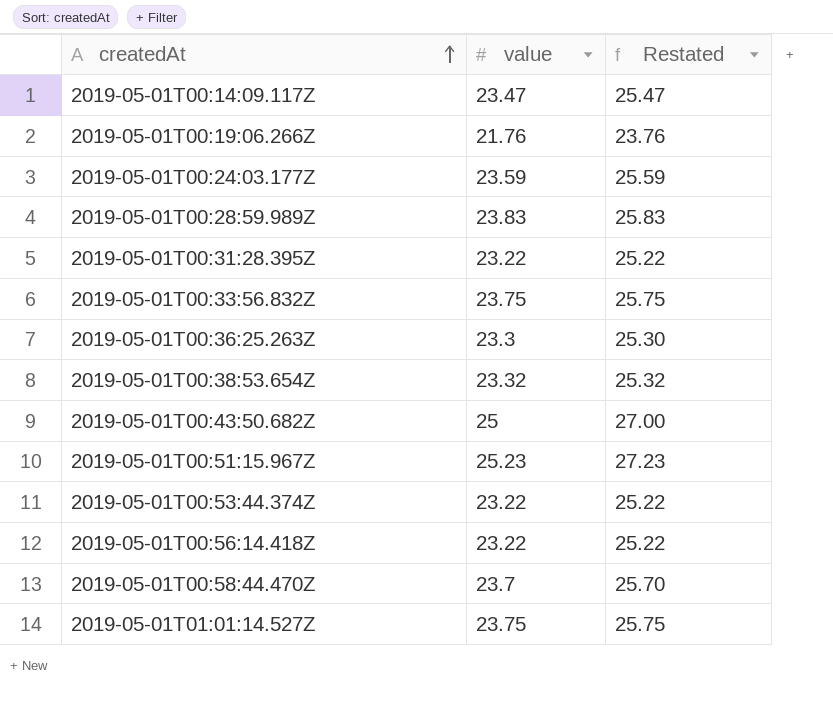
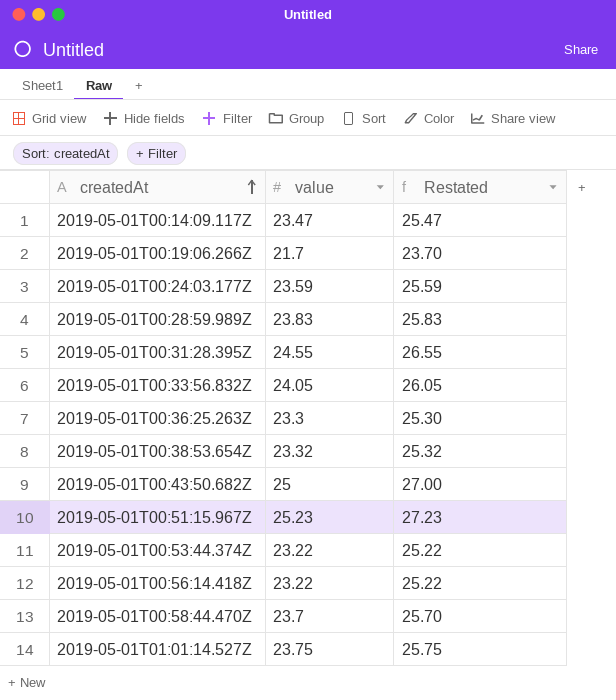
2019-05-01T00:19:06.266Z | value: 21.76 -> 21.7
2019-05-01T00:19:06.266Z | Restated: 23.76 -> 23.70
2019-05-01T00:31:28.395Z | value: 23.22 -> 24.55
2019-05-01T00:31:28.395Z | Restated: 25.22 -> 26.55
2019-05-01T00:33:56.832Z | value: 23.75 -> 24.05
2019-05-01T00:33:56.832Z | Restated: 25.75 -> 26.05

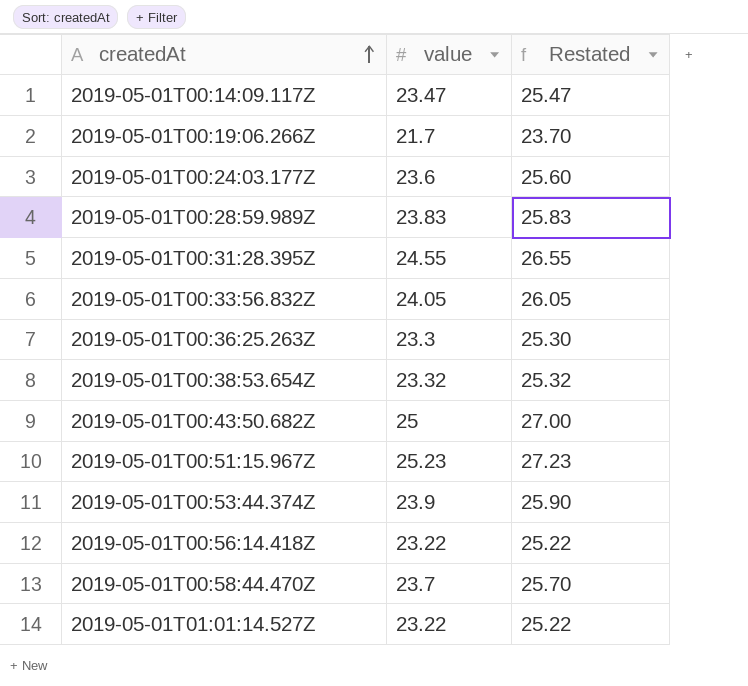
2019-05-01T00:24:03.177Z | value: 23.59 -> 23.6
2019-05-01T00:24:03.177Z | Restated: 25.59 -> 25.60
2019-05-01T00:53:44.374Z | value: 23.22 -> 23.9
2019-05-01T00:53:44.374Z | Restated: 25.22 -> 25.90
2019-05-01T01:01:14.527Z | value: 23.75 -> 23.22
2019-05-01T01:01:14.527Z | Restated: 25.75 -> 25.22

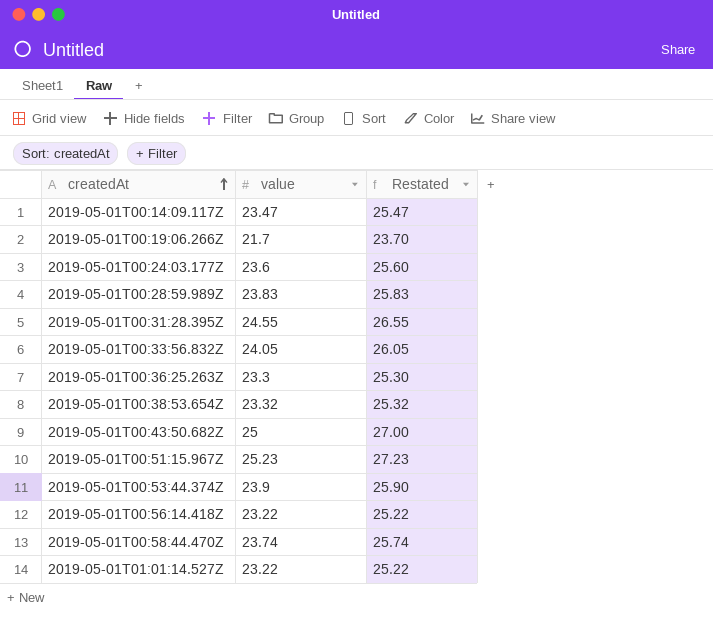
2019-05-01T00:58:44.470Z | value: 23.7 -> 23.74
2019-05-01T00:58:44.470Z | Restated: 25.70 -> 25.74

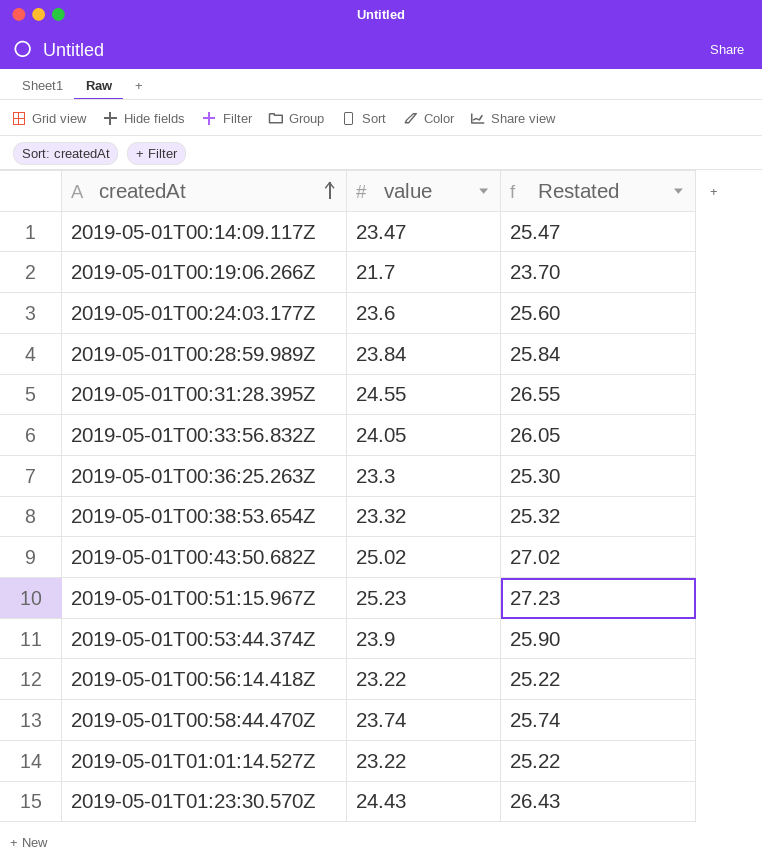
2019-05-01T00:28:59.989Z | value: 23.83 -> 23.84
2019-05-01T00:28:59.989Z | Restated: 25.83 -> 25.84
2019-05-01T00:43:50.682Z | value: 25 -> 25.02
2019-05-01T00:43:50.682Z | Restated: 27.00 -> 27.02
row 2019-05-01T01:23:30.570Z: none -> 24.43 | 26.43

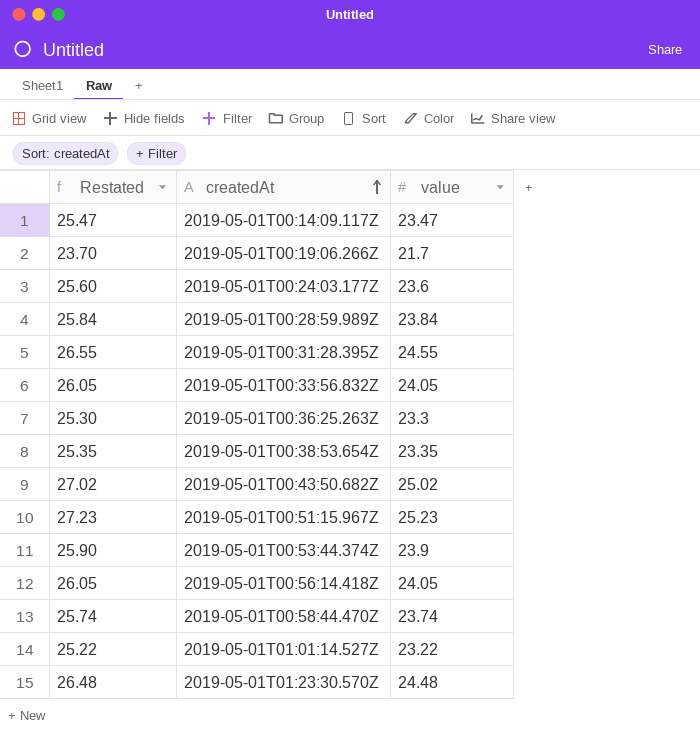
column Restated | position: 3 -> 1
2019-05-01T00:38:53.654Z | Restated: 25.32 -> 25.35
2019-05-01T00:38:53.654Z | value: 23.32 -> 23.35
2019-05-01T00:56:14.418Z | Restated: 25.22 -> 26.05
2019-05-01T00:56:14.418Z | value: 23.22 -> 24.05
2019-05-01T01:23:30.570Z | Restated: 26.43 -> 26.48
2019-05-01T01:23:30.570Z | value: 24.43 -> 24.48

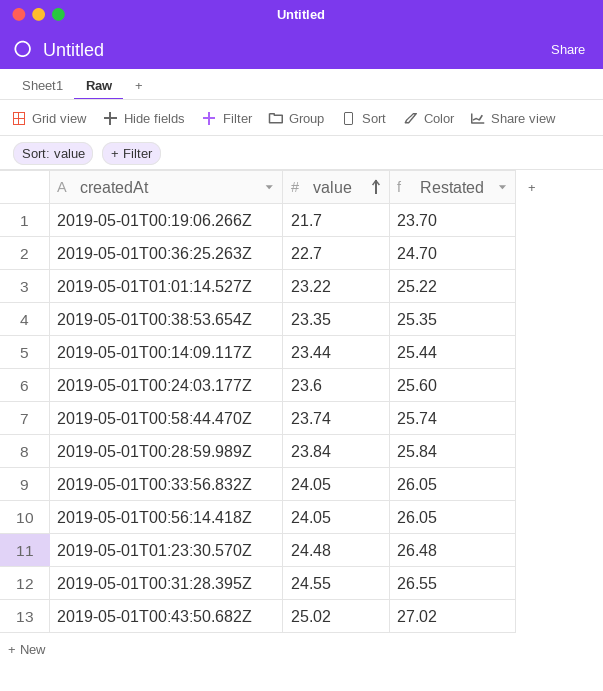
row order: createdAt ascending -> value ascending
column Restated | position: 1 -> 3
row 2019-05-01T00:51:15.967Z: 27.23 | 25.23 -> none
row 2019-05-01T00:53:44.374Z: 25.90 | 23.9 -> none
2019-05-01T00:36:25.263Z | value: 23.3 -> 22.7
2019-05-01T00:36:25.263Z | Restated: 25.30 -> 24.70
2019-05-01T00:14:09.117Z | value: 23.47 -> 23.44
2019-05-01T00:14:09.117Z | Restated: 25.47 -> 25.44

